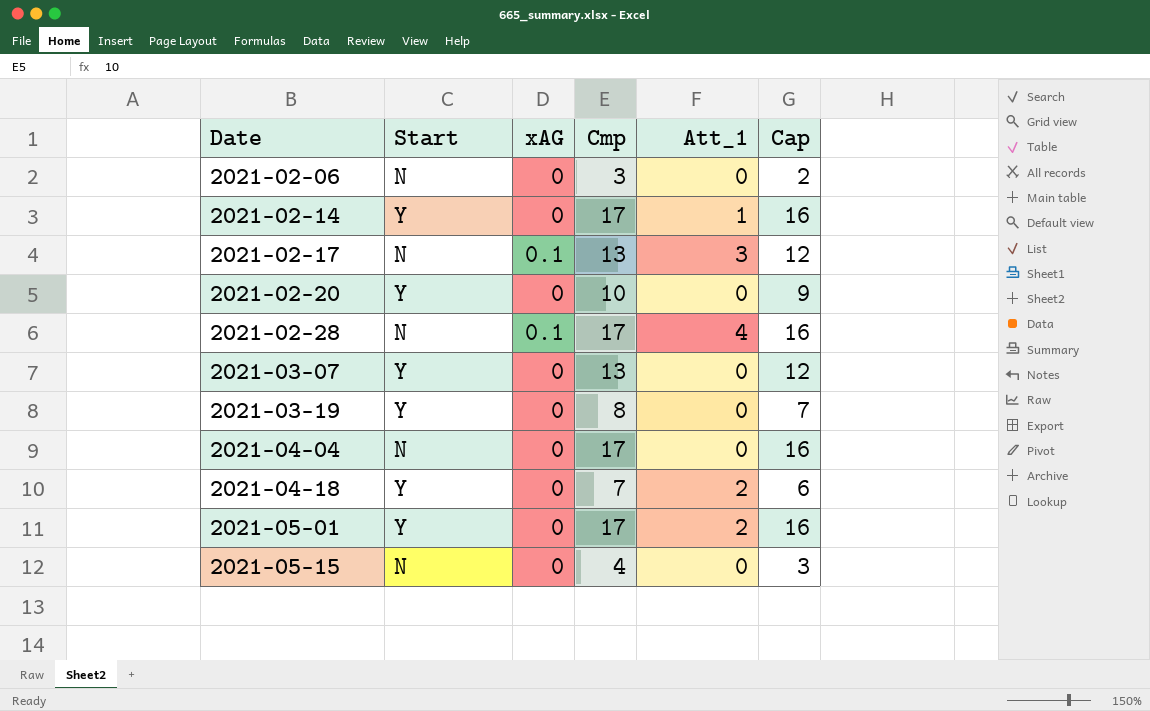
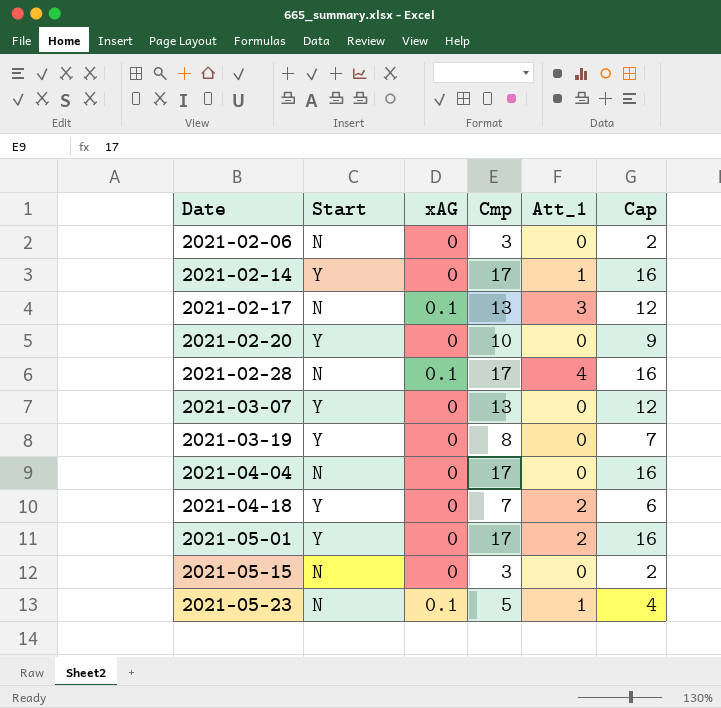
2021-05-15 | Cmp: 4 -> 3
2021-05-15 | Cap: 3 -> 2
row 2021-05-23: none -> N | 0.1 | 5 | 1 | 4

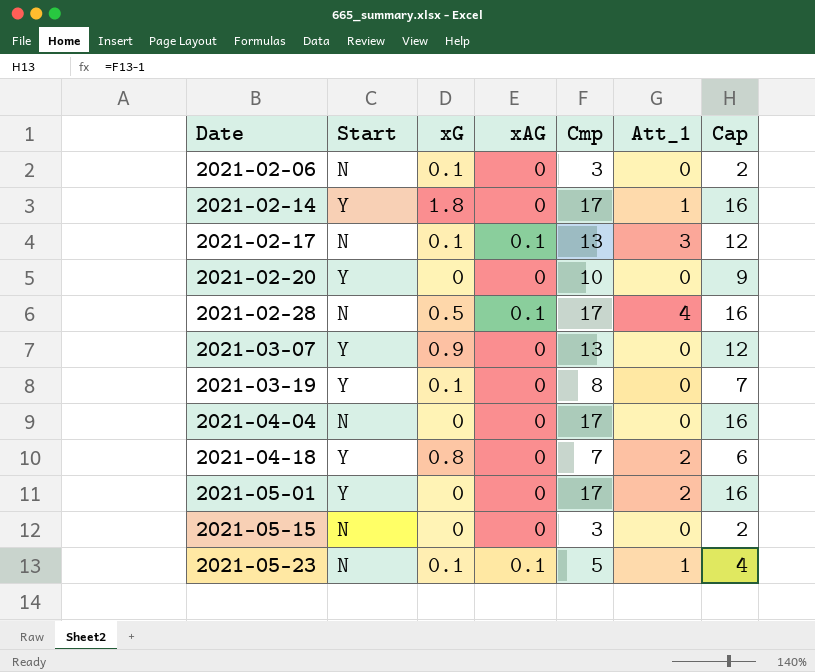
column xG | position: none -> 3

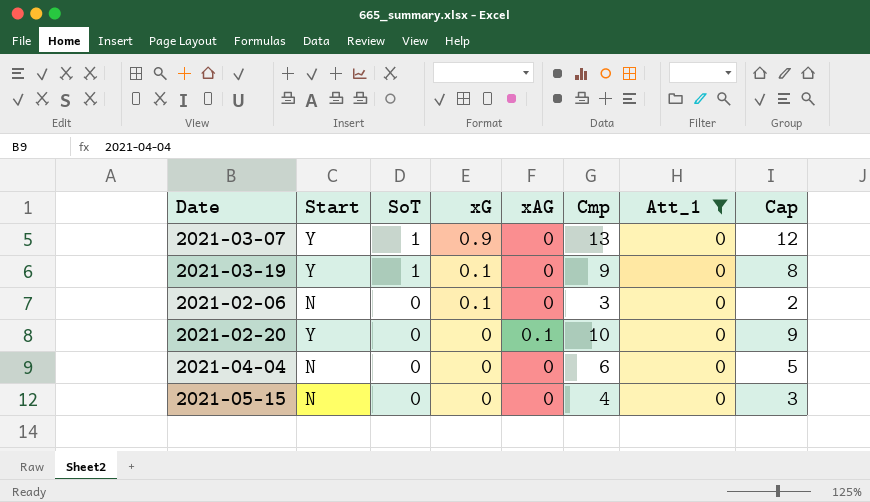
filter: none -> Att_1 = 0
row order: Date ascending -> SoT descending
column SoT | position: none -> 3
2021-03-19 | Cmp: 8 -> 9
2021-03-19 | Cap: 7 -> 8
2021-02-20 | xAG: 0 -> 0.1
2021-04-04 | Cmp: 17 -> 6
2021-04-04 | Cap: 16 -> 5
2021-05-15 | Cmp: 3 -> 4
2021-05-15 | Cap: 2 -> 3

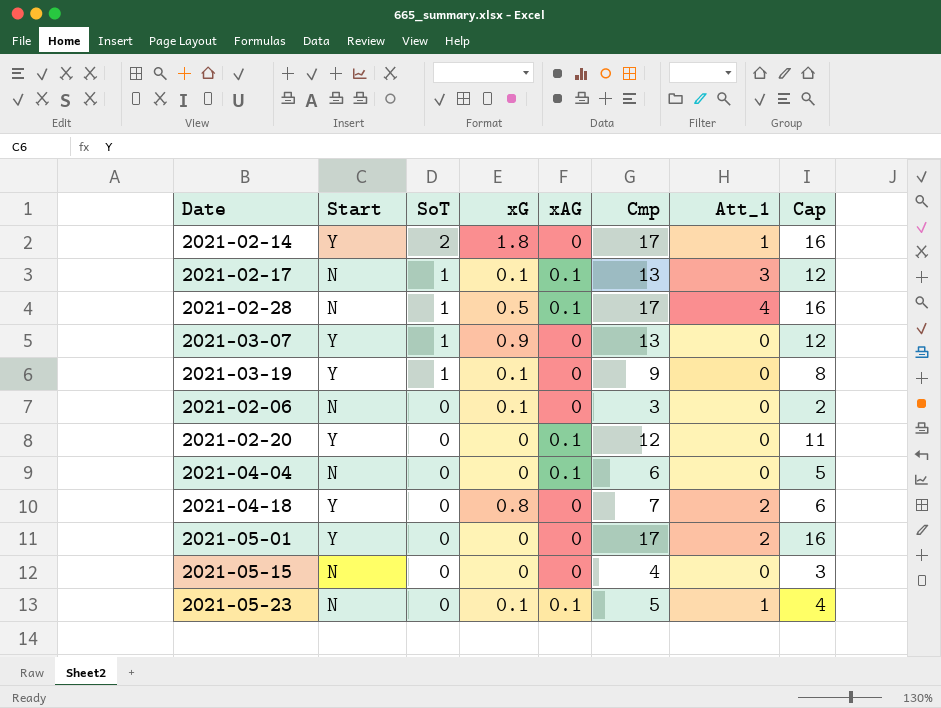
filter: Att_1 = 0 -> none
2021-02-20 | Cmp: 10 -> 12
2021-02-20 | Cap: 9 -> 11
2021-04-04 | xAG: 0 -> 0.1

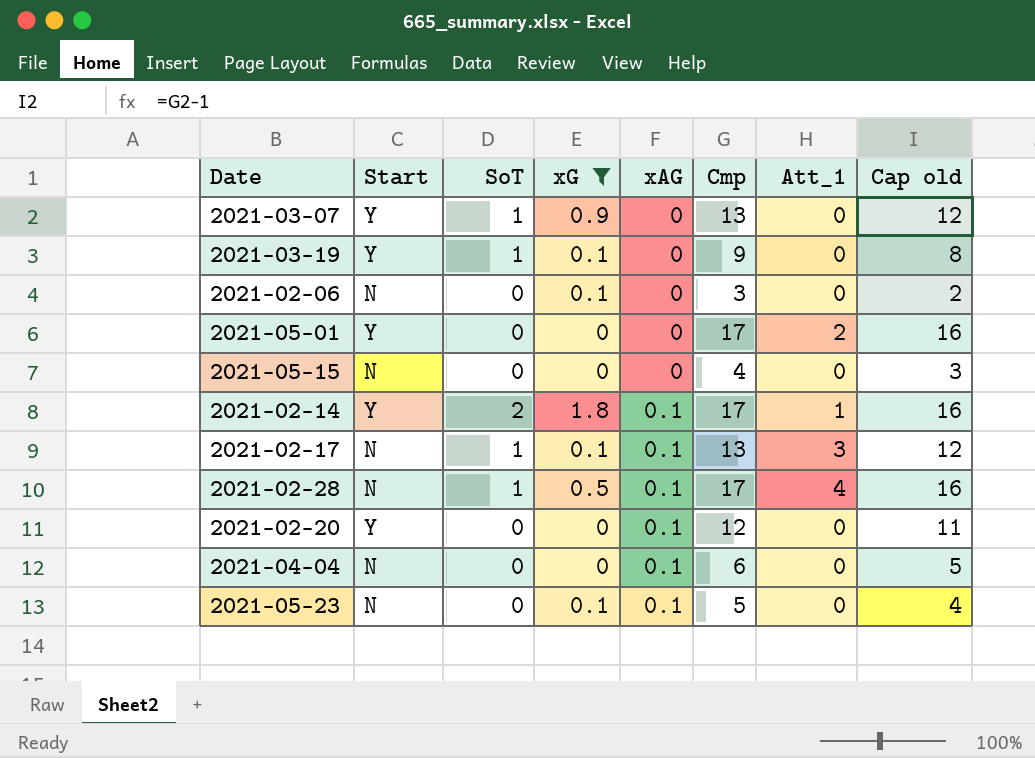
filter: none -> xG != 0.8
row order: SoT descending -> xAG ascending
column name: Cap -> Cap old
2021-02-14 | xAG: 0 -> 0.1
2021-05-23 | Att_1: 1 -> 0

